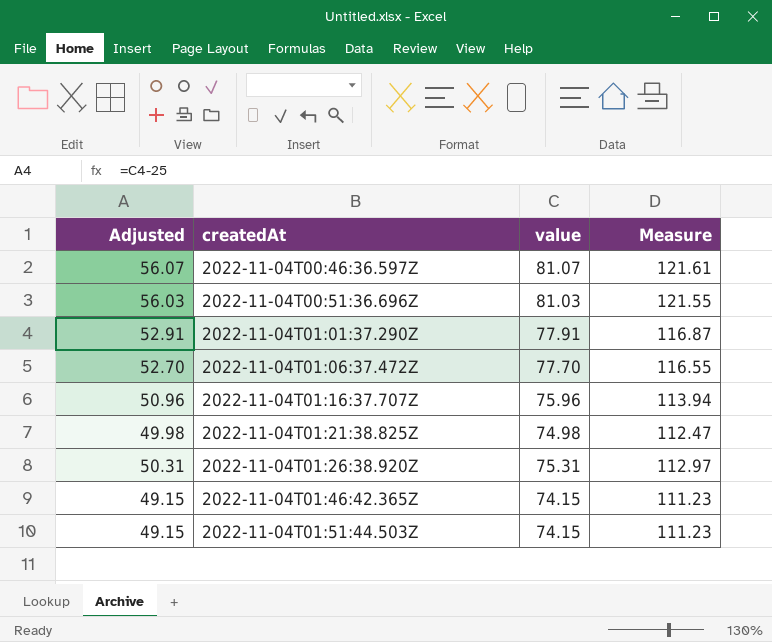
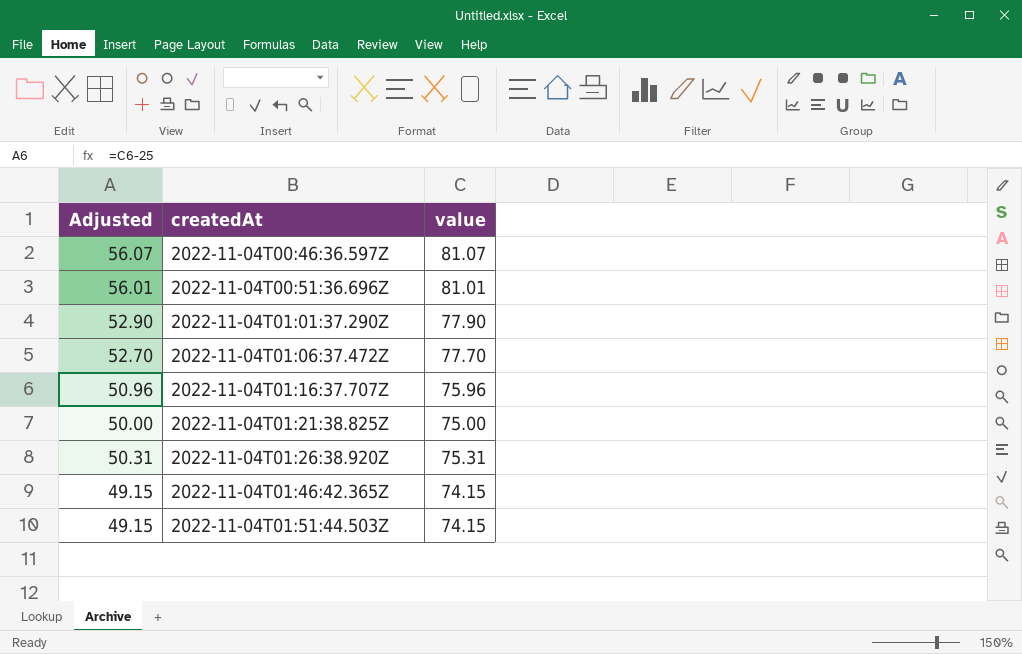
column Measure | formula: [value] * 1.5 -> none
2022-11-04T00:51:36.696Z | Adjusted: 56.03 -> 56.01
2022-11-04T00:51:36.696Z | value: 81.03 -> 81.01
2022-11-04T01:01:37.290Z | Adjusted: 52.91 -> 52.90
2022-11-04T01:01:37.290Z | value: 77.91 -> 77.90
2022-11-04T01:21:38.825Z | Adjusted: 49.98 -> 50.00
2022-11-04T01:21:38.825Z | value: 74.98 -> 75.00

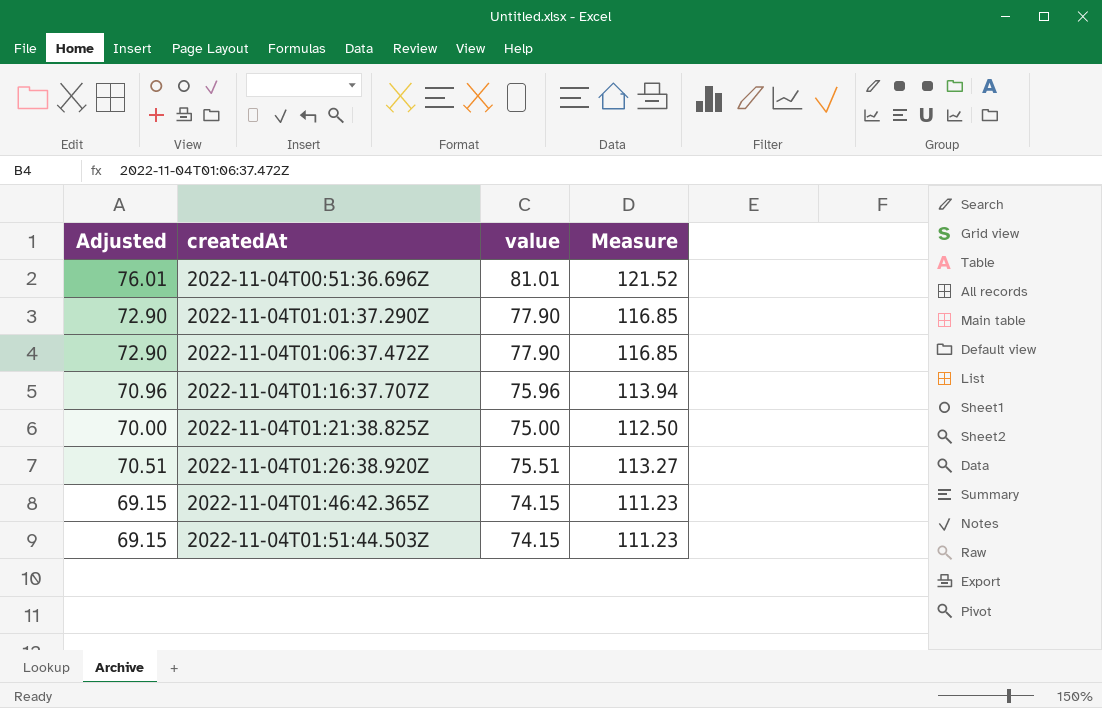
column Adjusted | formula: [value] - 25 -> [value] - 5
column Measure | formula: none -> [value] * 1.5
row 2022-11-04T00:46:36.597Z: 56.07 | 81.07 -> none
2022-11-04T01:06:37.472Z | value: 77.70 -> 77.90
2022-11-04T01:26:38.920Z | value: 75.31 -> 75.51

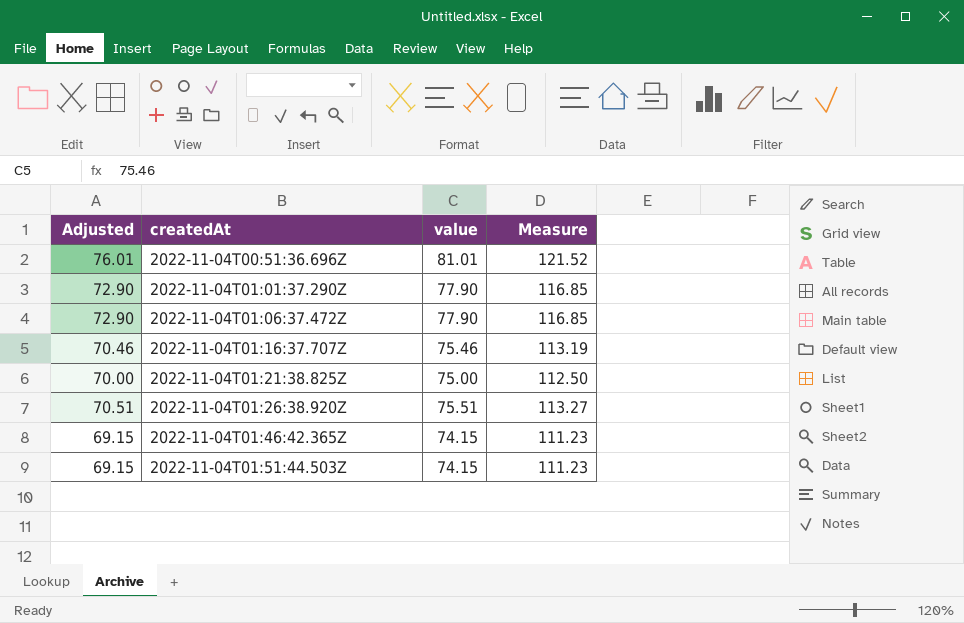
2022-11-04T01:16:37.707Z | Adjusted: 70.96 -> 70.46
2022-11-04T01:16:37.707Z | value: 75.96 -> 75.46
2022-11-04T01:16:37.707Z | Measure: 113.94 -> 113.19

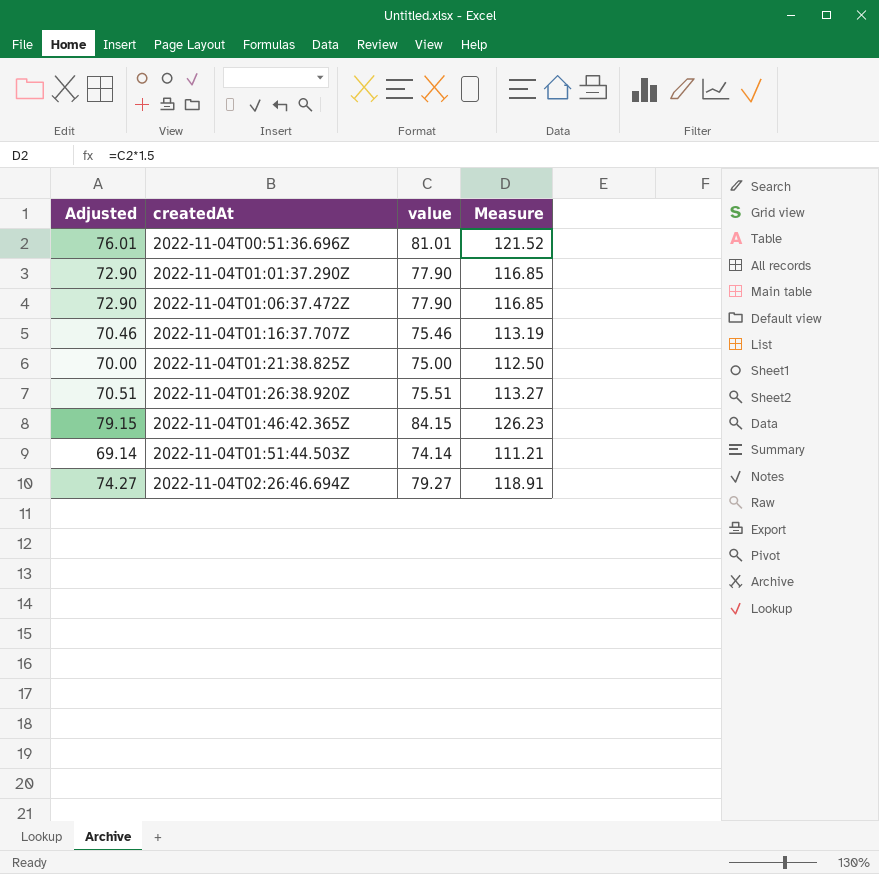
2022-11-04T01:46:42.365Z | Adjusted: 69.15 -> 79.15
2022-11-04T01:46:42.365Z | value: 74.15 -> 84.15
2022-11-04T01:46:42.365Z | Measure: 111.23 -> 126.23
2022-11-04T01:51:44.503Z | Adjusted: 69.15 -> 69.14
2022-11-04T01:51:44.503Z | value: 74.15 -> 74.14
2022-11-04T01:51:44.503Z | Measure: 111.23 -> 111.21
row 2022-11-04T02:26:46.694Z: none -> 74.27 | 79.27 | 118.91

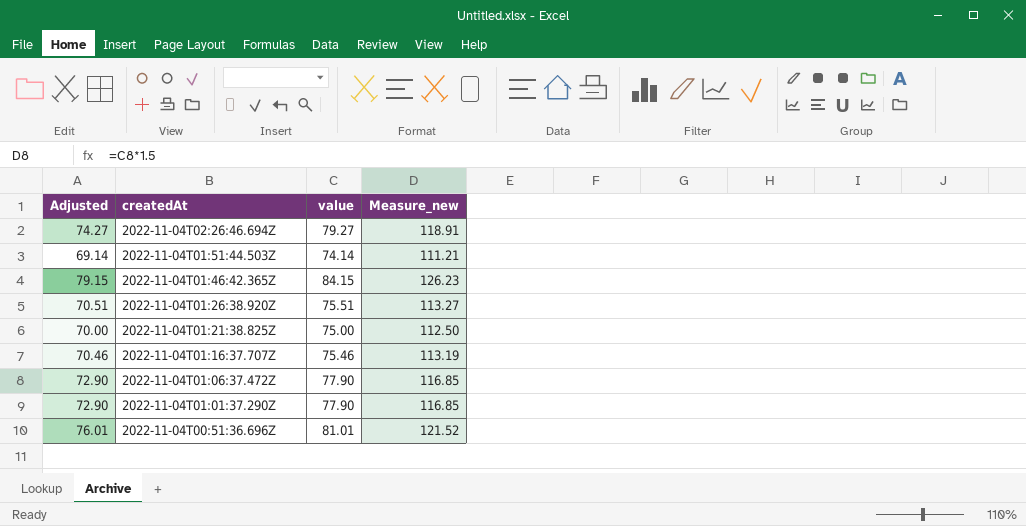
row order: createdAt ascending -> createdAt descending
column name: Measure -> Measure_new

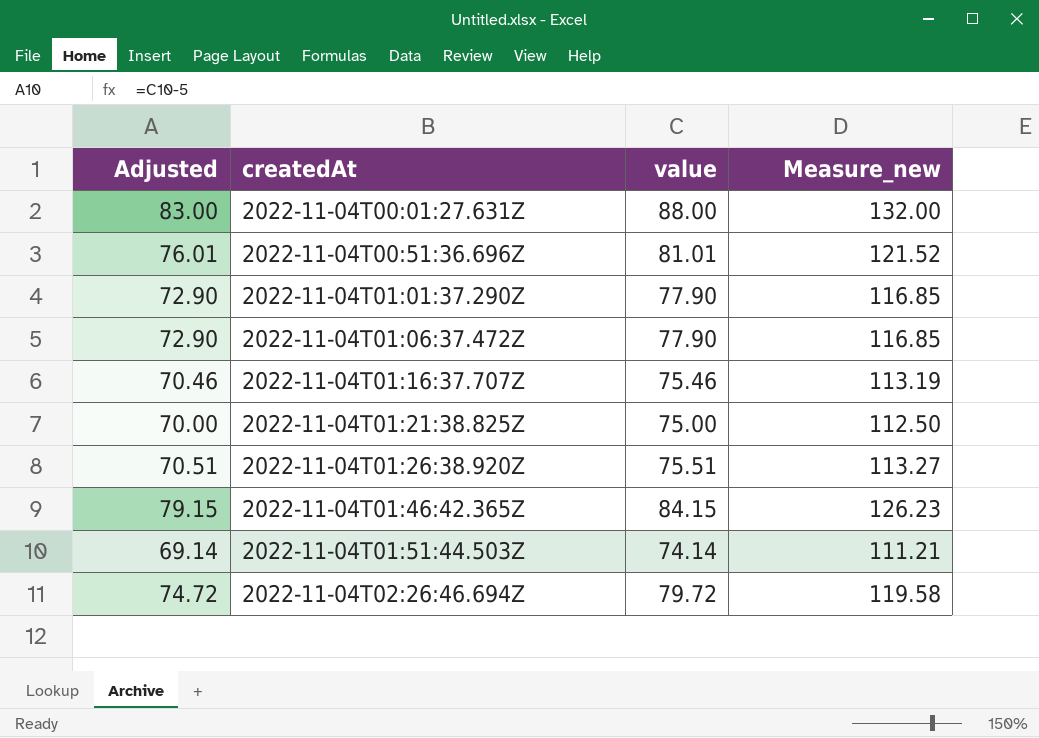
row order: createdAt descending -> createdAt ascending
row 2022-11-04T00:01:27.631Z: none -> 83.00 | 88.00 | 132.00
2022-11-04T02:26:46.694Z | Adjusted: 74.27 -> 74.72
2022-11-04T02:26:46.694Z | value: 79.27 -> 79.72
2022-11-04T02:26:46.694Z | Measure_new: 118.91 -> 119.58

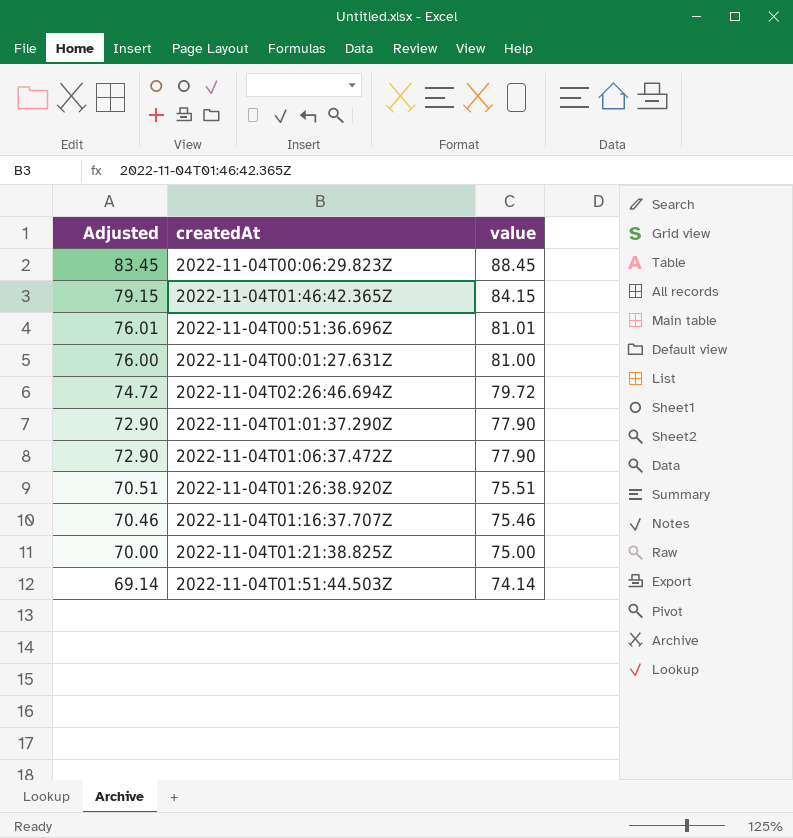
row order: createdAt ascending -> Adjusted descending
column Measure_new | formula: [value] * 1.5 -> none
row 2022-11-04T00:06:29.823Z: none -> 83.45 | 88.45
2022-11-04T00:01:27.631Z | Adjusted: 83.00 -> 76.00
2022-11-04T00:01:27.631Z | value: 88.00 -> 81.00

